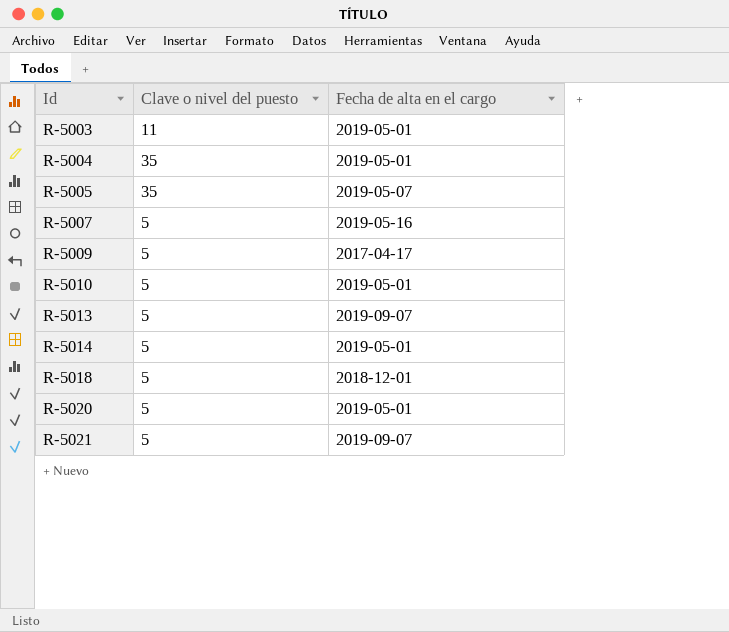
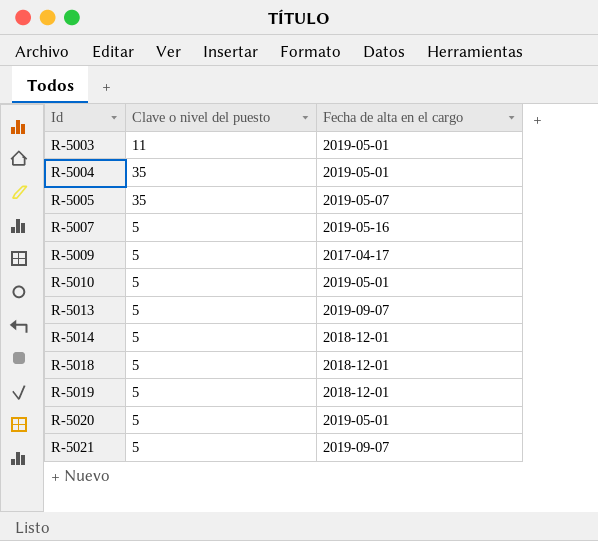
R-5014 | Fecha de alta en el cargo: 2019-05-01 -> 2018-12-01
row R-5019: none -> 5 | 2018-12-01

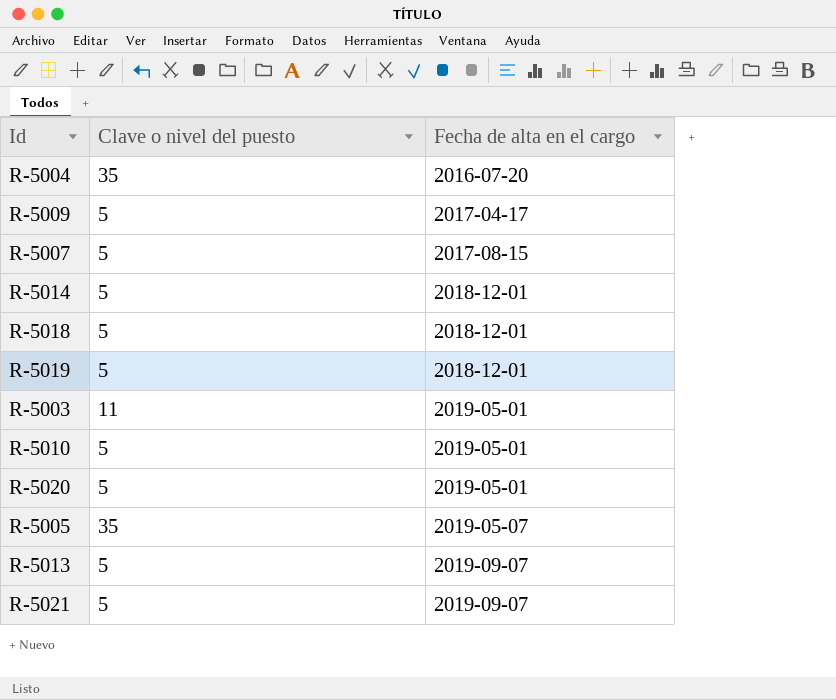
row order: Id ascending -> Fecha de alta en el cargo ascending
R-5004 | Fecha de alta en el cargo: 2019-05-01 -> 2016-07-20
R-5007 | Fecha de alta en el cargo: 2019-05-16 -> 2017-08-15

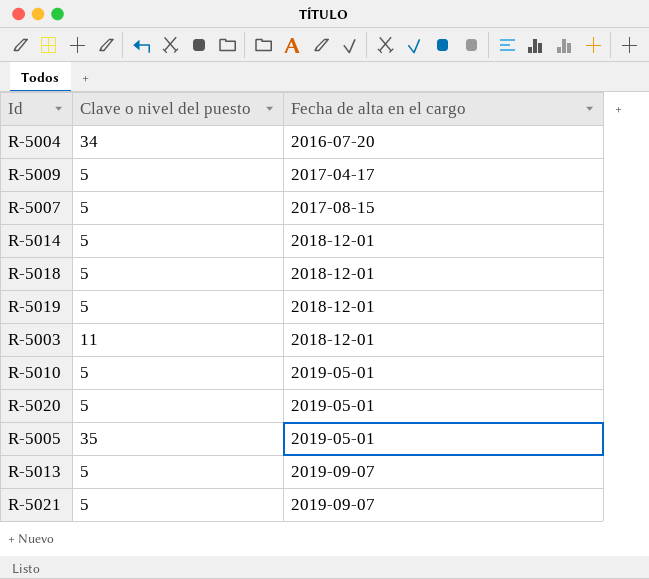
R-5004 | Clave o nivel del puesto: 35 -> 34
R-5003 | Fecha de alta en el cargo: 2019-05-01 -> 2018-12-01
R-5005 | Fecha de alta en el cargo: 2019-05-07 -> 2019-05-01

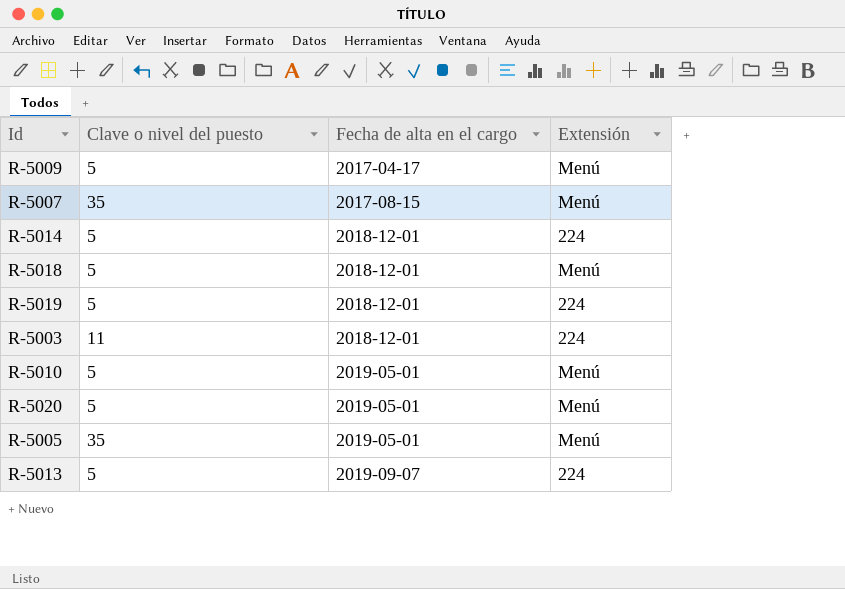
column Extensión | position: none -> 4
row R-5004: 34 | 2016-07-20 -> none
row R-5021: 5 | 2019-09-07 -> none
R-5007 | Clave o nivel del puesto: 5 -> 35

